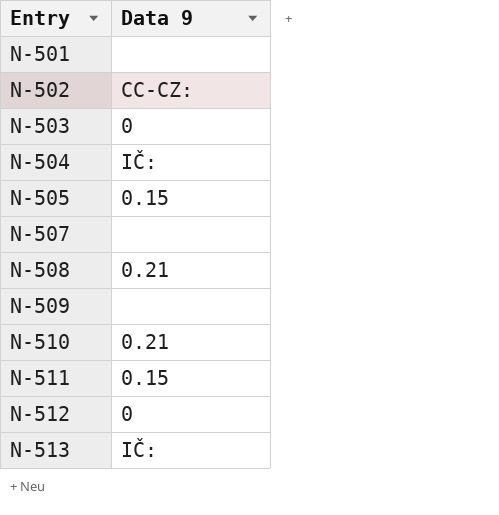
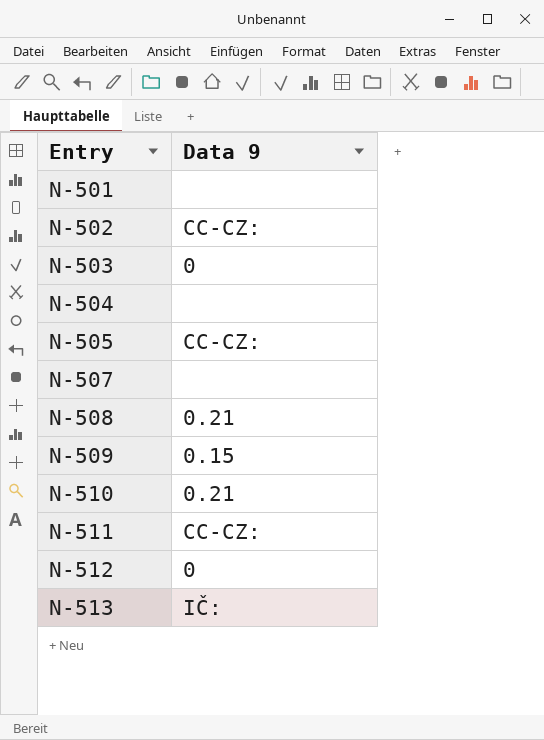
N-504 | Data 9: IČ: -> none
N-505 | Data 9: 0.15 -> CC-CZ:
N-509 | Data 9: none -> 0.15
N-511 | Data 9: 0.15 -> CC-CZ:

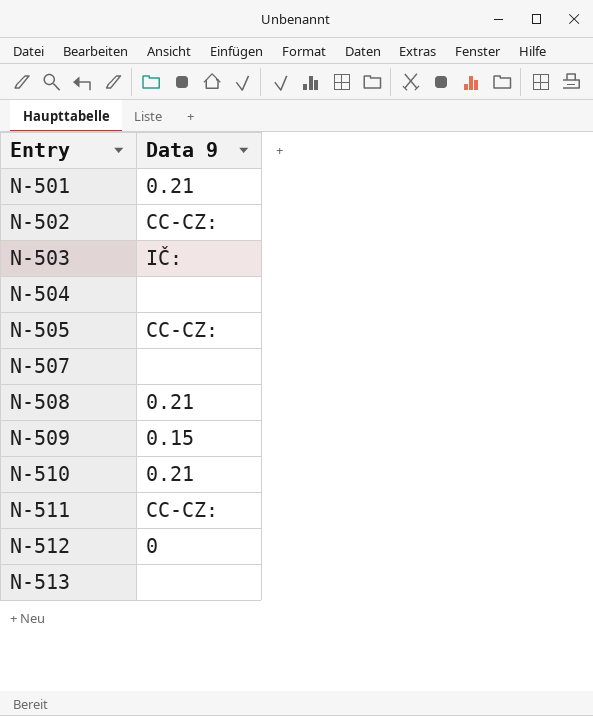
N-501 | Data 9: none -> 0.21
N-503 | Data 9: 0 -> IČ:
N-513 | Data 9: IČ: -> none

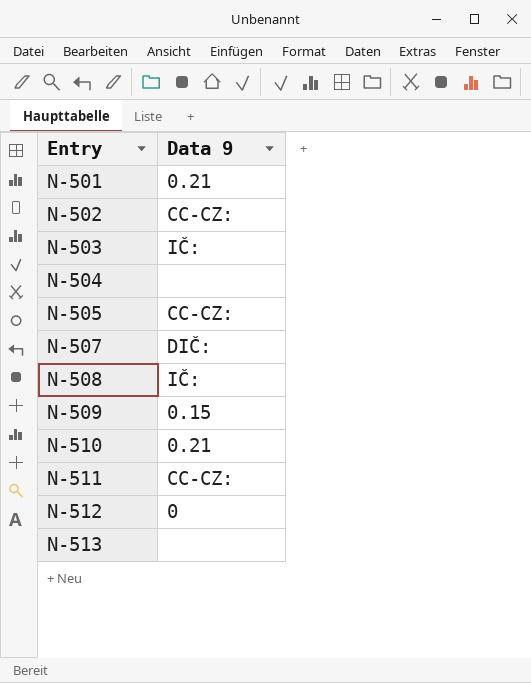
N-507 | Data 9: none -> DIČ:
N-508 | Data 9: 0.21 -> IČ:

